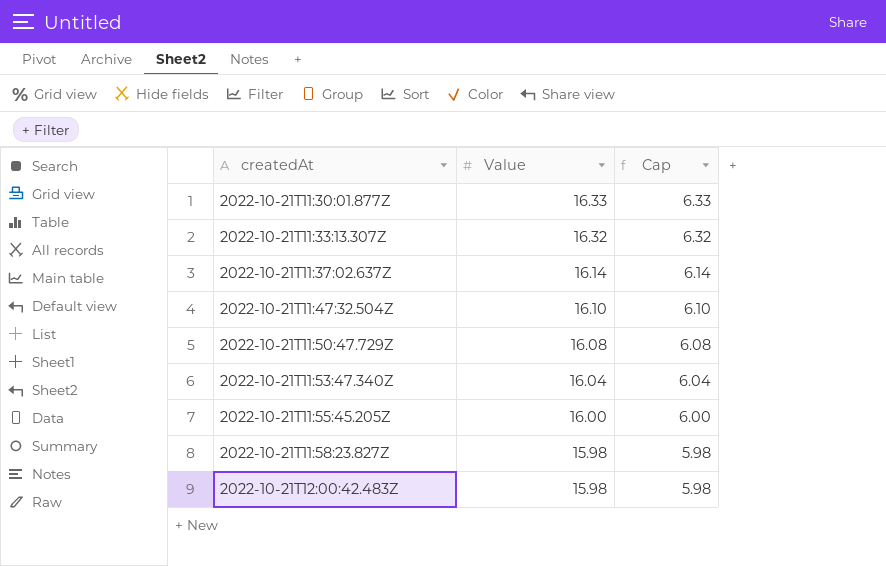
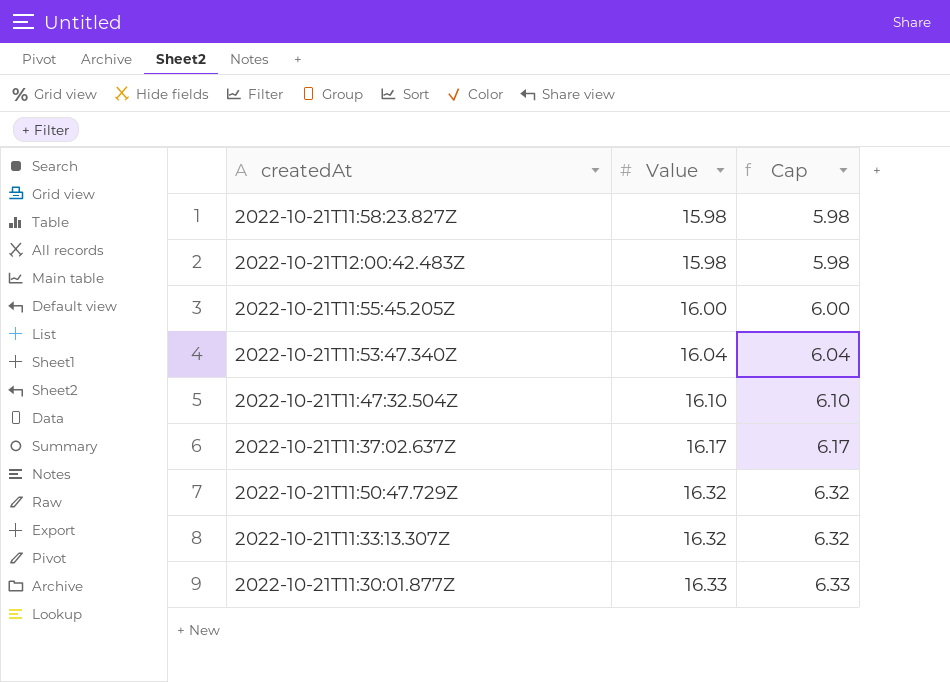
row order: createdAt ascending -> Value ascending
2022-10-21T11:37:02.637Z | Value: 16.14 -> 16.17
2022-10-21T11:37:02.637Z | Cap: 6.14 -> 6.17
2022-10-21T11:50:47.729Z | Value: 16.08 -> 16.32
2022-10-21T11:50:47.729Z | Cap: 6.08 -> 6.32

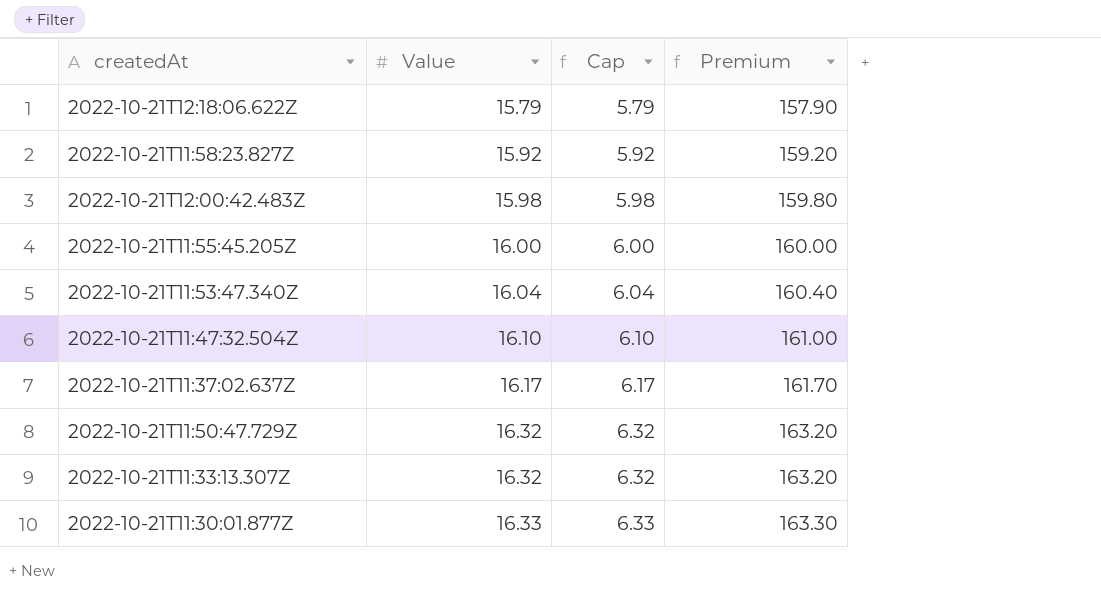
column Premium | formula: none -> [Value] * 10
row 2022-10-21T12:18:06.622Z: none -> 15.79 | 5.79 | 157.90
2022-10-21T11:58:23.827Z | Value: 15.98 -> 15.92
2022-10-21T11:58:23.827Z | Cap: 5.98 -> 5.92

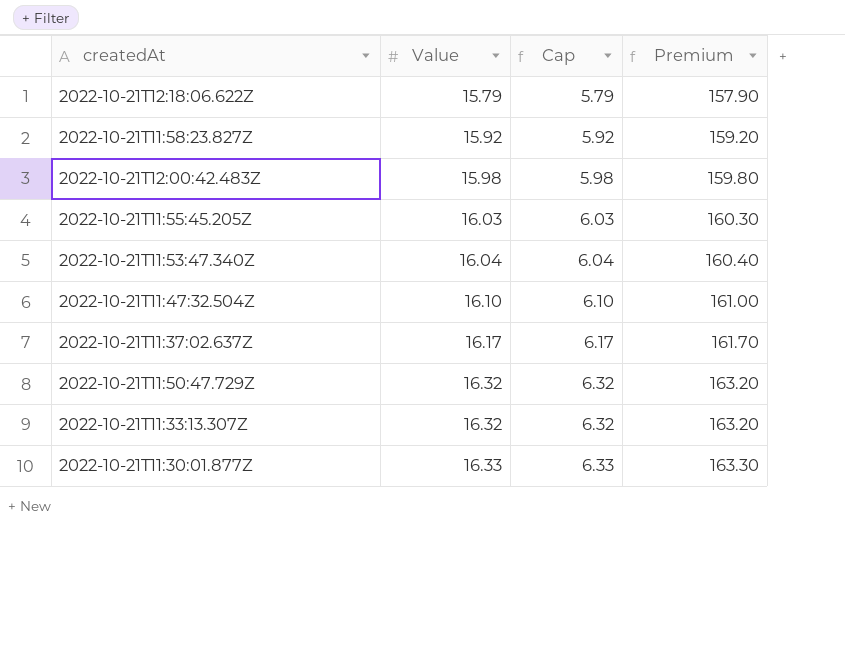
2022-10-21T11:55:45.205Z | Value: 16.00 -> 16.03
2022-10-21T11:55:45.205Z | Cap: 6.00 -> 6.03
2022-10-21T11:55:45.205Z | Premium: 160.00 -> 160.30

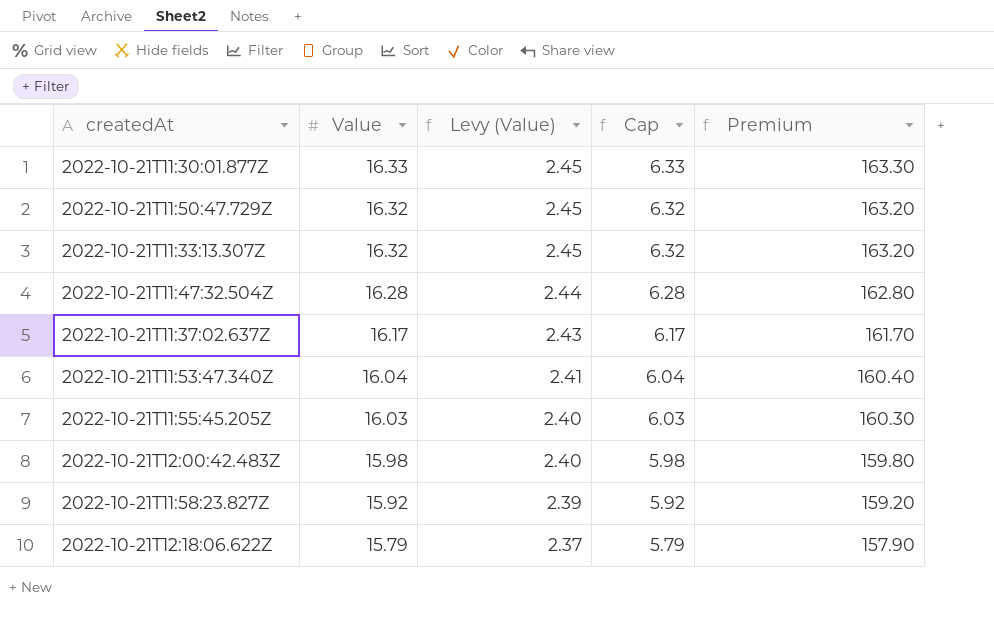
row order: Value ascending -> Value descending
column Levy (Value) | formula: none -> [Value] * 0.15
2022-10-21T11:47:32.504Z | Value: 16.10 -> 16.28
2022-10-21T11:47:32.504Z | Cap: 6.10 -> 6.28
2022-10-21T11:47:32.504Z | Premium: 161.00 -> 162.80

